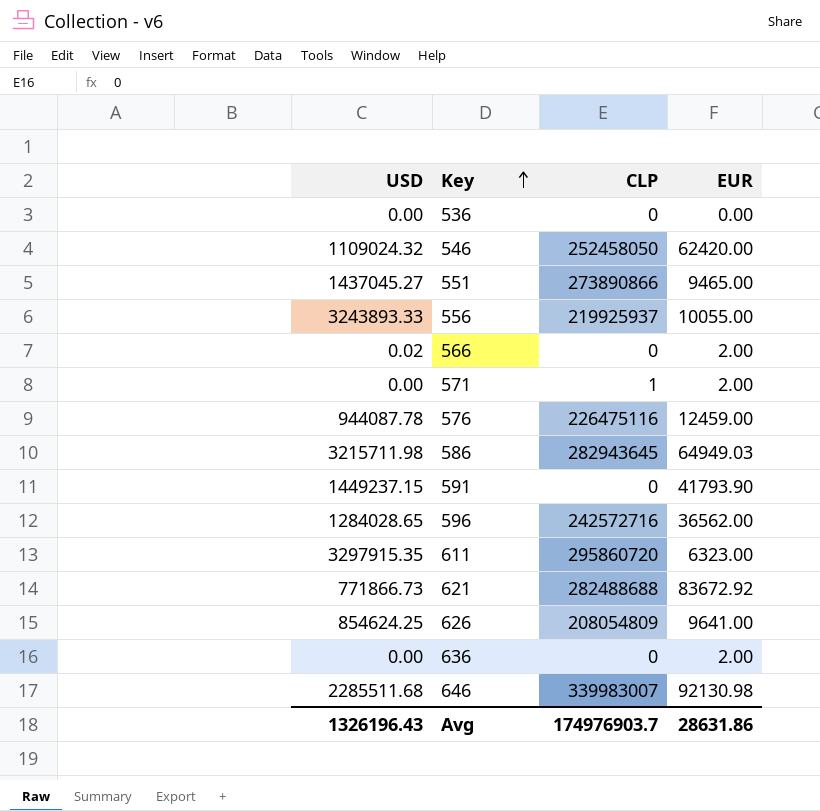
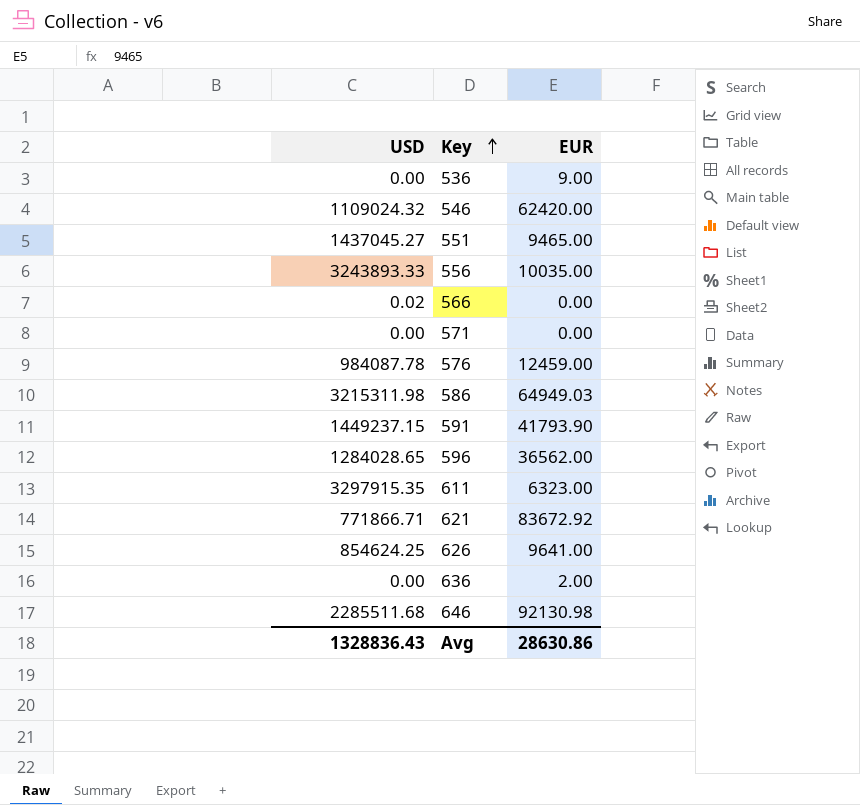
column CLP | position: 3 -> none
536 | EUR: 0.00 -> 9.00
556 | EUR: 10055.00 -> 10035.00
566 | EUR: 2.00 -> 0.00
571 | EUR: 2.00 -> 0.00
576 | USD: 944087.78 -> 984087.78
586 | USD: 3215711.98 -> 3215311.98
621 | USD: 771866.73 -> 771866.71
Avg | USD: 1326196.43 -> 1328836.43
Avg | EUR: 28631.86 -> 28630.86

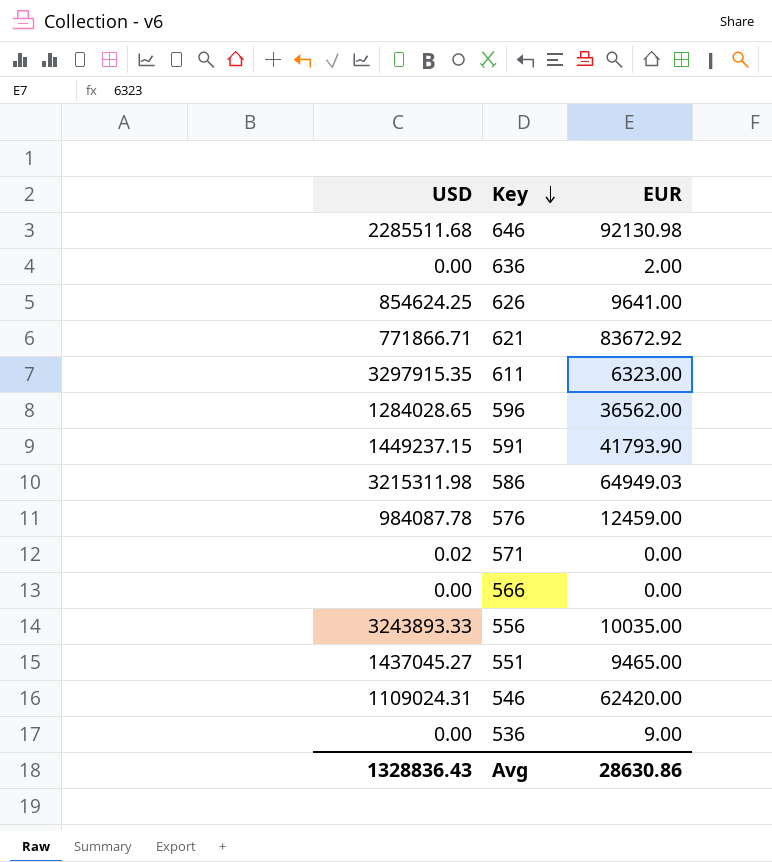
row order: Key ascending -> Key descending
571 | USD: 0.00 -> 0.02
566 | USD: 0.02 -> 0.00
546 | USD: 1109024.32 -> 1109024.31

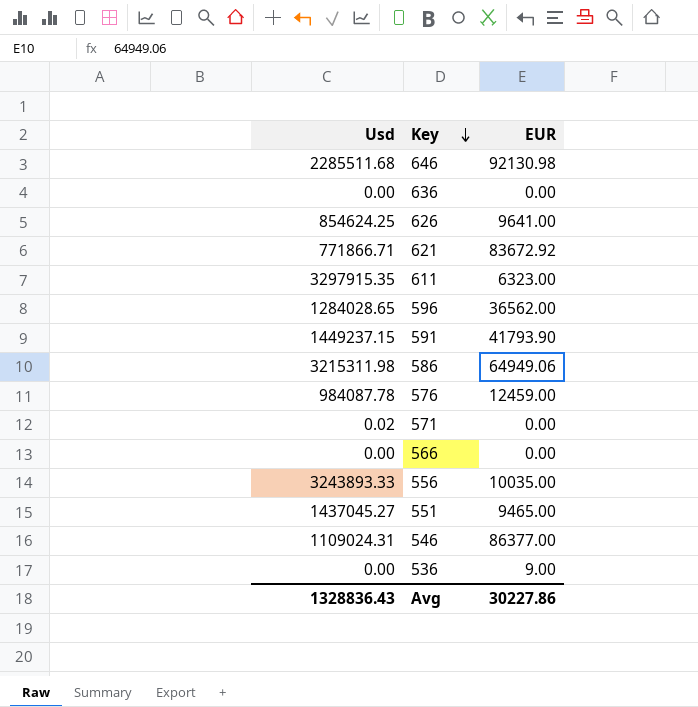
column name: USD -> Usd
636 | EUR: 2.00 -> 0.00
586 | EUR: 64949.03 -> 64949.06
546 | EUR: 62420.00 -> 86377.00
Avg | EUR: 28630.86 -> 30227.86

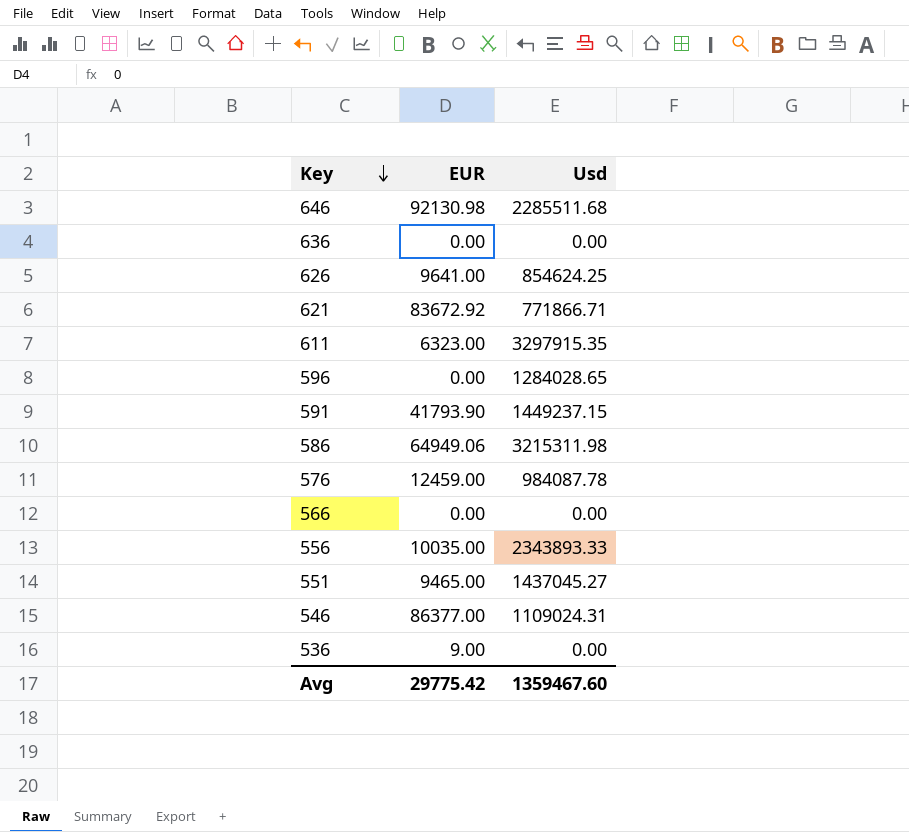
column Usd | position: 1 -> 3
row 571: 0.02 | 0.00 -> none
596 | EUR: 36562.00 -> 0.00
556 | Usd: 3243893.33 -> 2343893.33
Avg | EUR: 30227.86 -> 29775.42
Avg | Usd: 1328836.43 -> 1359467.60

